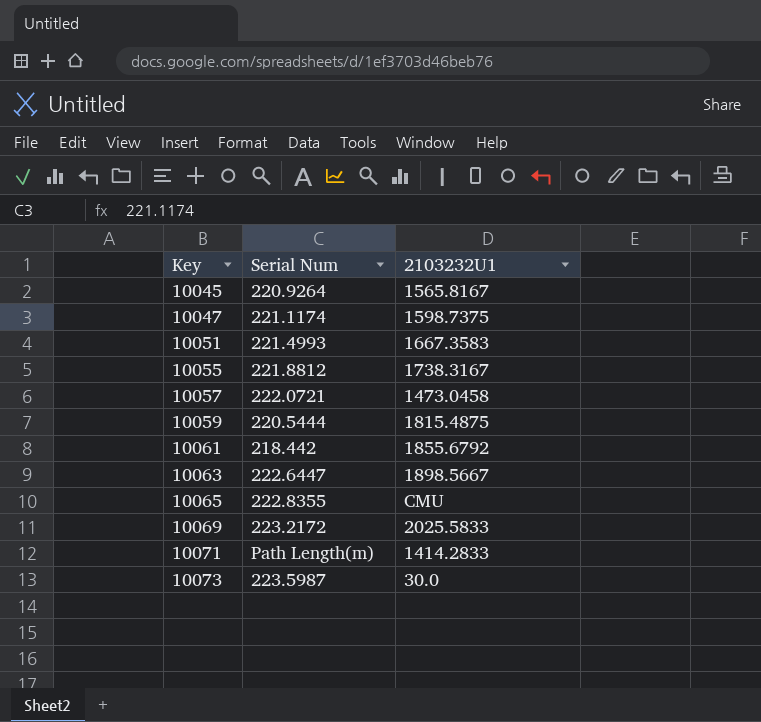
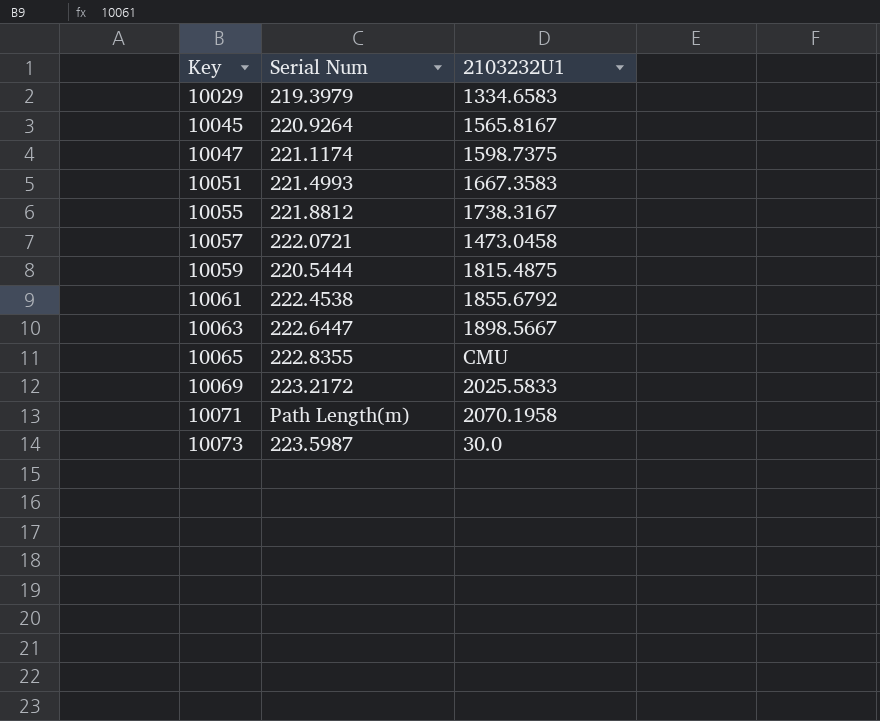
row 10029: none -> 219.3979 | 1334.6583
10061 | Serial Num: 218.442 -> 222.4538
10071 | 2103232U1: 1414.2833 -> 2070.1958

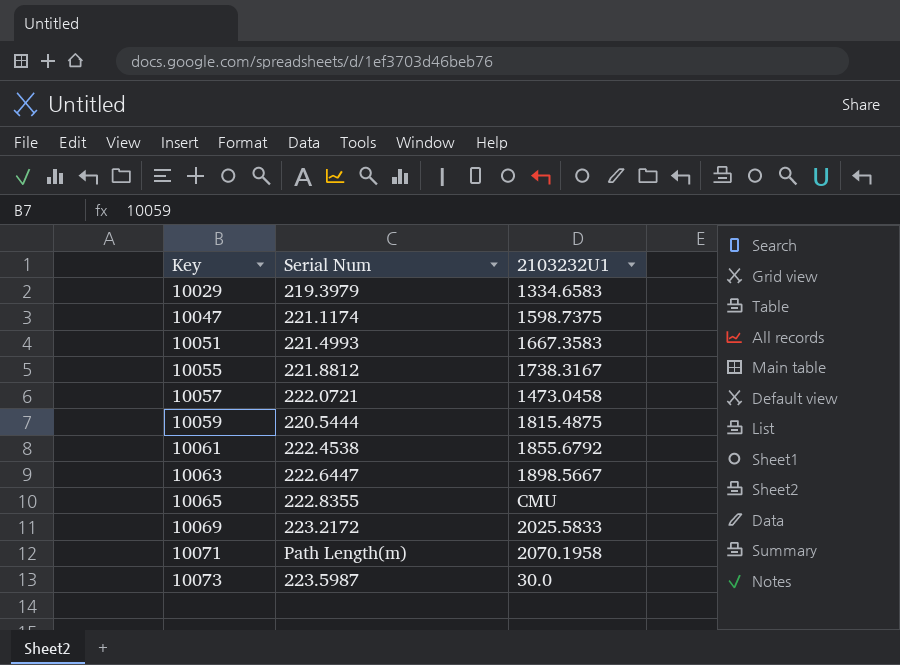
row 10045: 220.9264 | 1565.8167 -> none

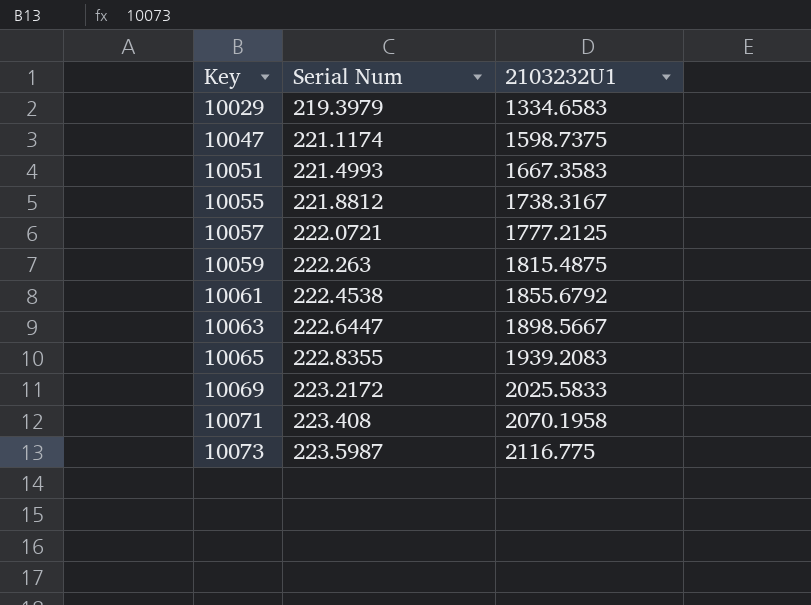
10057 | 2103232U1: 1473.0458 -> 1777.2125
10059 | Serial Num: 220.5444 -> 222.263
10065 | 2103232U1: CMU -> 1939.2083
10071 | Serial Num: Path Length(m) -> 223.408
10073 | 2103232U1: 30.0 -> 2116.775

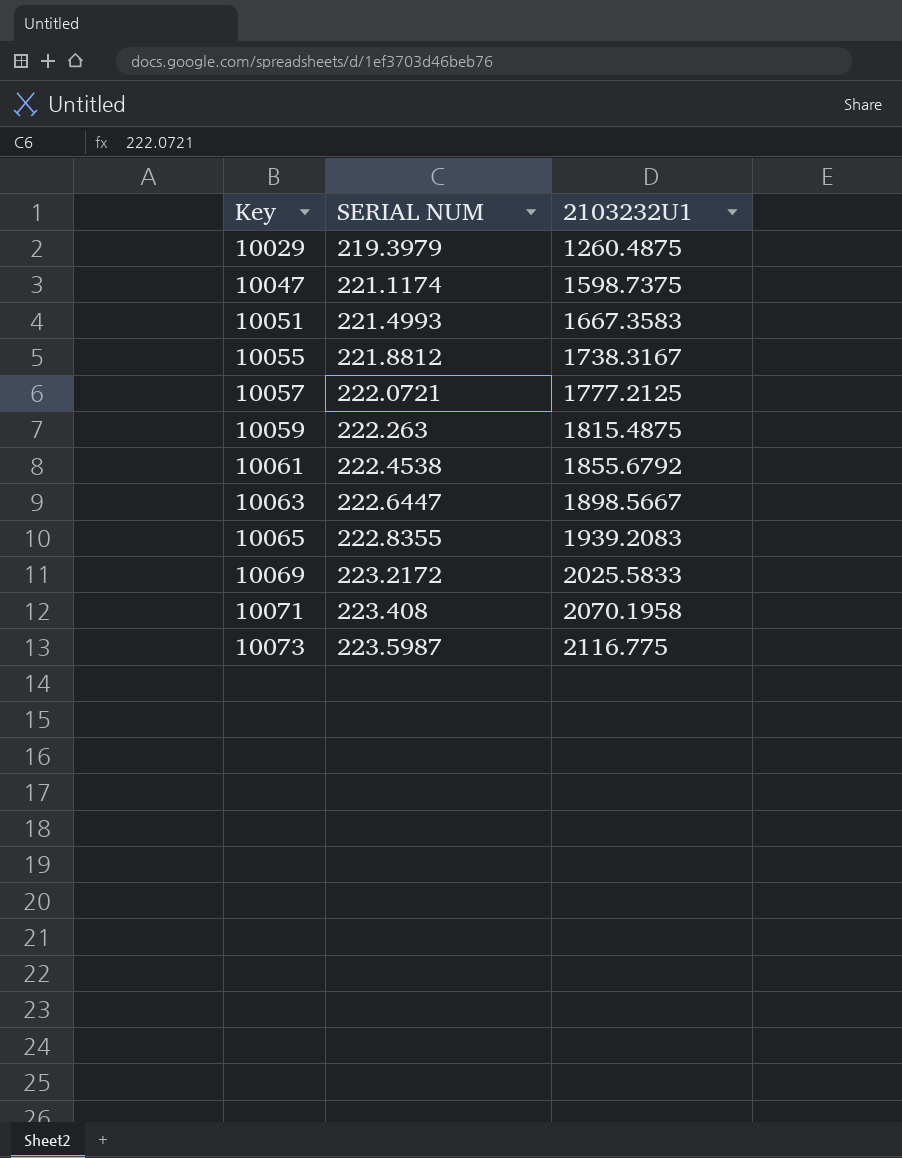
column name: Serial Num -> SERIAL NUM
10029 | 2103232U1: 1334.6583 -> 1260.4875

